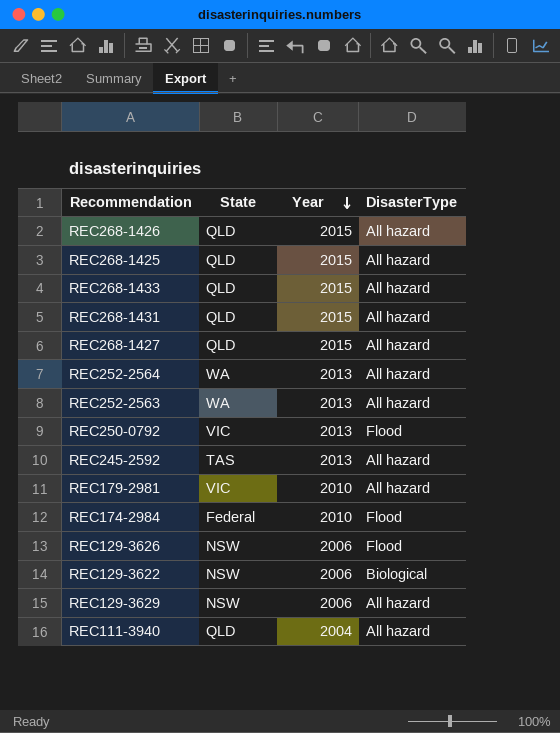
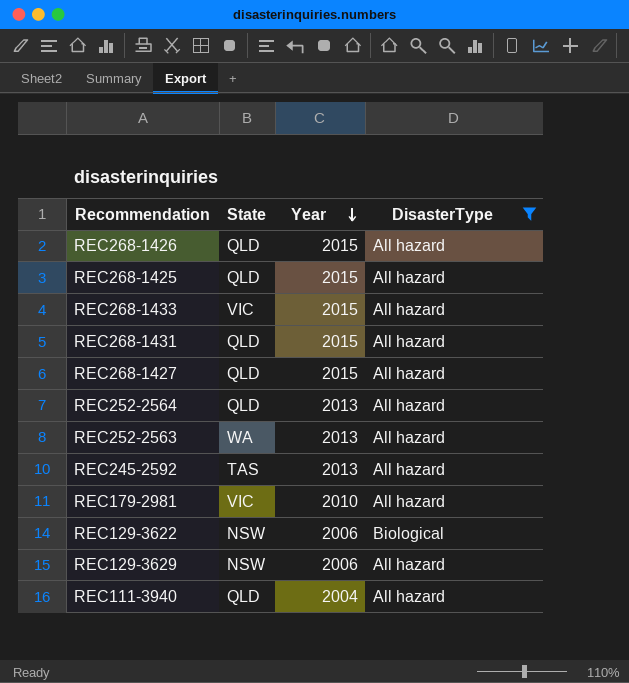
filter: none -> DisasterType != Flood
REC268-1433 | State: QLD -> VIC
REC252-2564 | State: WA -> QLD

